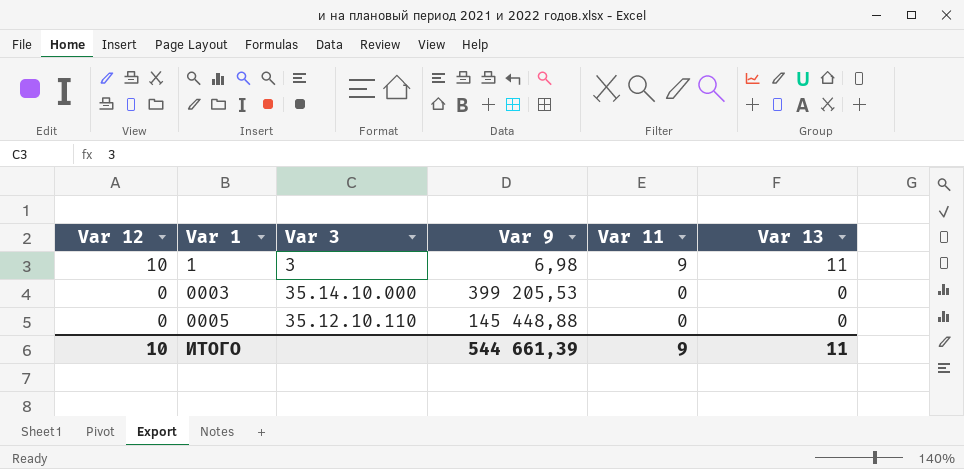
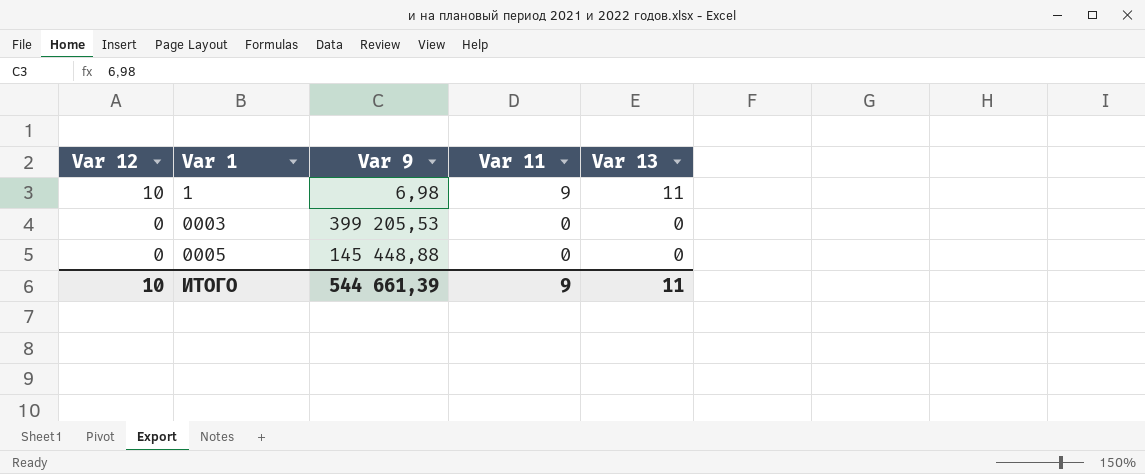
column Var 3 | position: 3 -> none

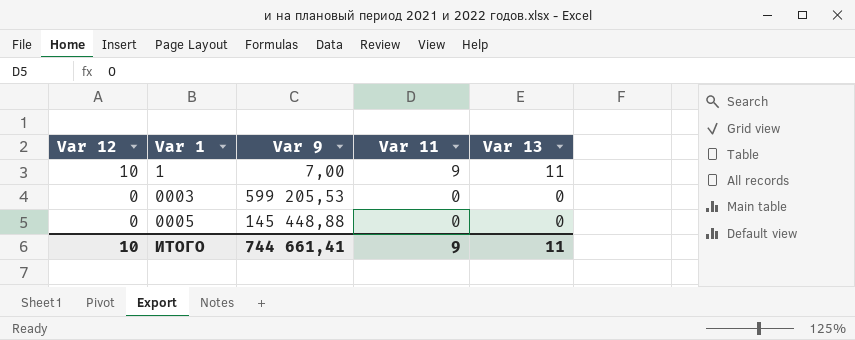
1 | Var 9: 6,98 -> 7,00
0003 | Var 9: 399 205,53 -> 599 205,53
ИТОГО | Var 9: 544 661,39 -> 744 661,41

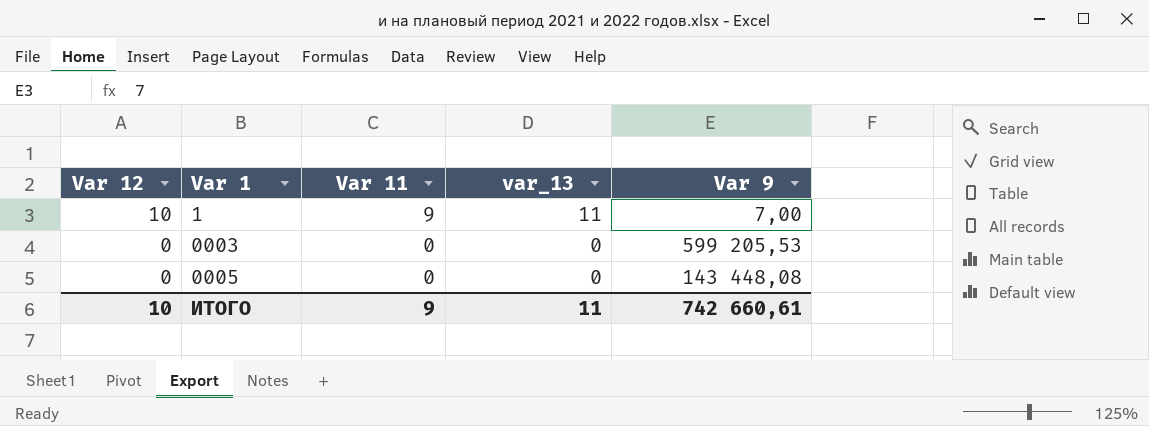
column name: Var 13 -> var_13
column Var 9 | position: 3 -> 5
0005 | Var 9: 145 448,88 -> 143 448,08
ИТОГО | Var 9: 744 661,41 -> 742 660,61

